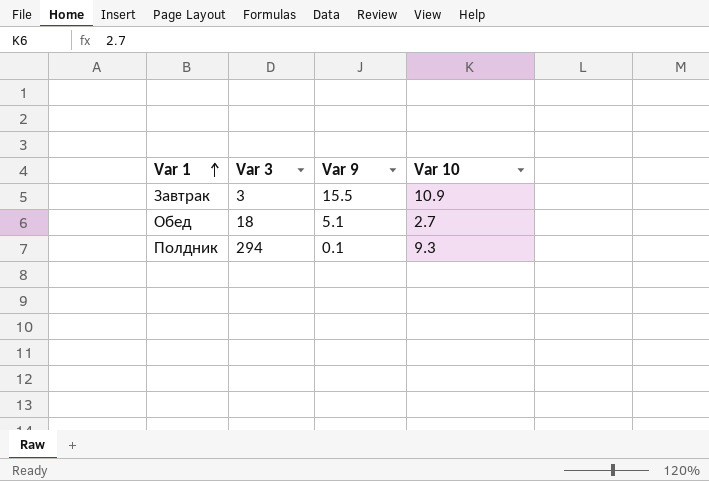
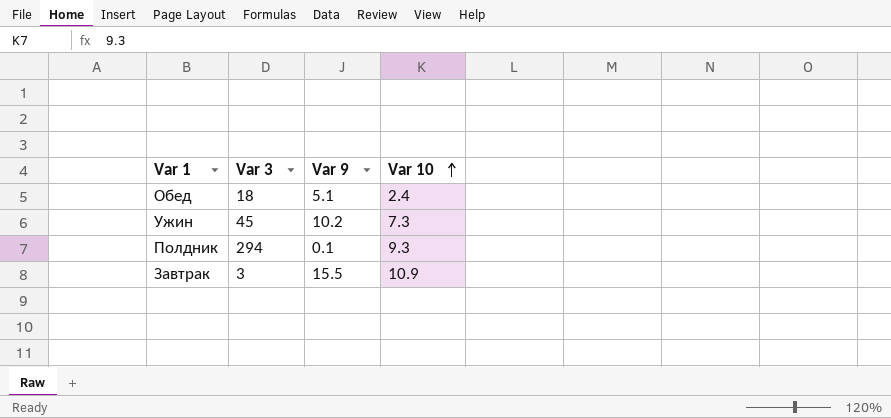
row order: Var 1 ascending -> Var 10 ascending
Обед | Var 10: 2.7 -> 2.4
row Ужин: none -> 45 | 10.2 | 7.3

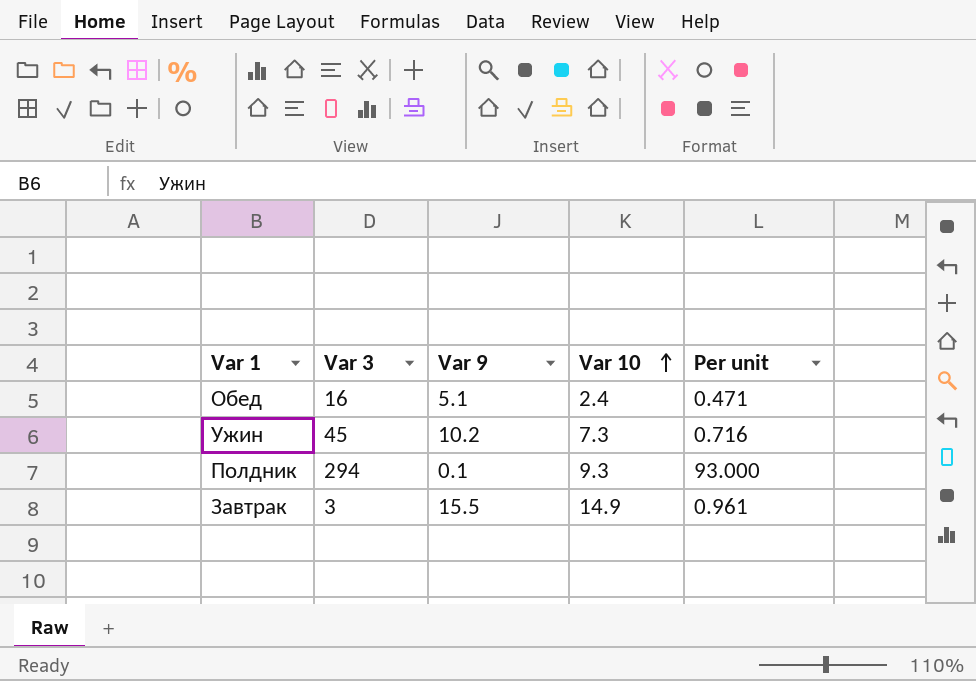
column Per unit | formula: none -> [Var 10] / [Var 9]
Обед | Var 3: 18 -> 16
Завтрак | Var 10: 10.9 -> 14.9

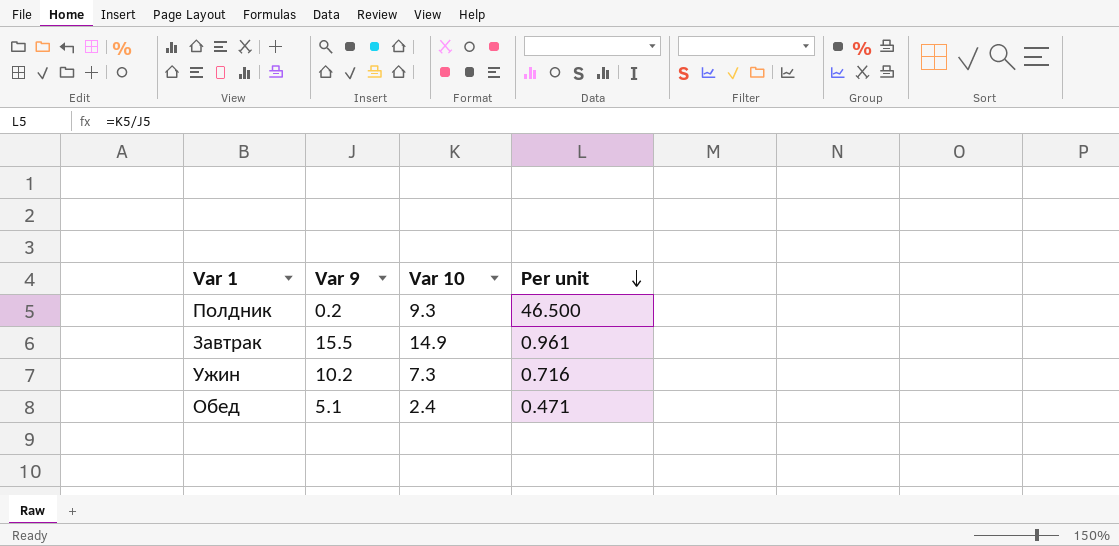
row order: Var 10 ascending -> Per unit descending
column Var 3 | position: 2 -> none
Полдник | Var 9: 0.1 -> 0.2
Полдник | Per unit: 93.000 -> 46.500

